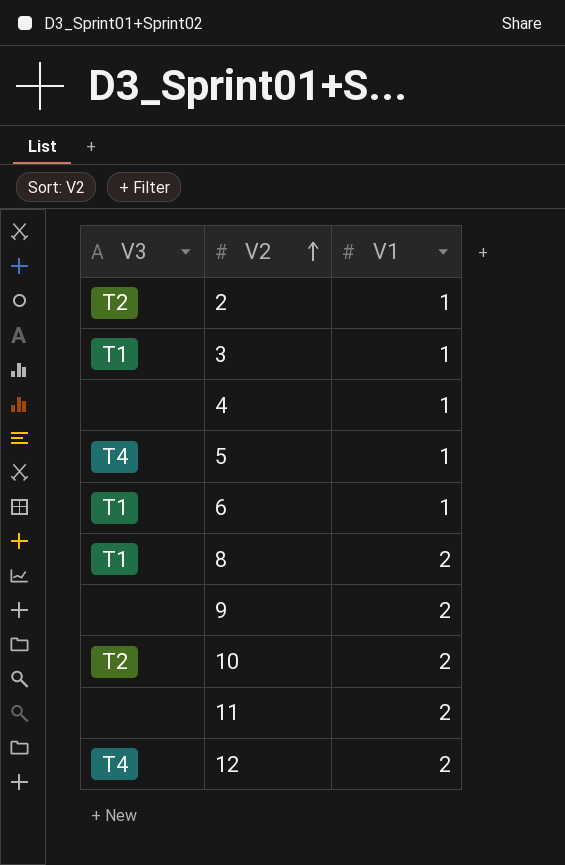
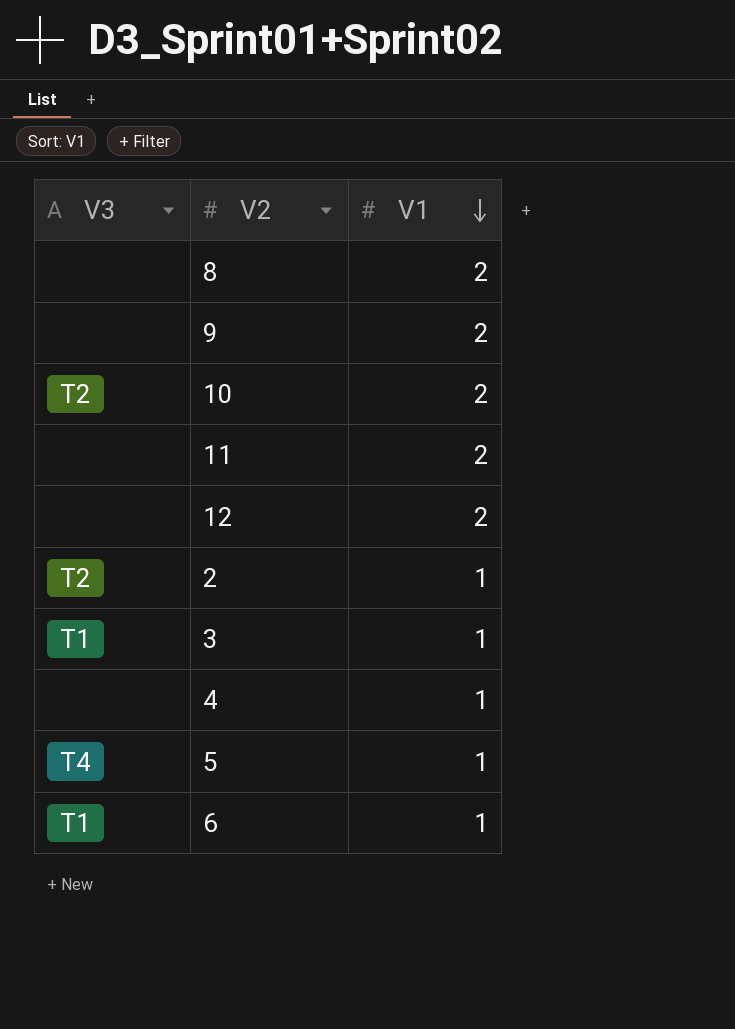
row order: V2 ascending -> V1 descending
8 | V3: T1 -> none
12 | V3: T4 -> none

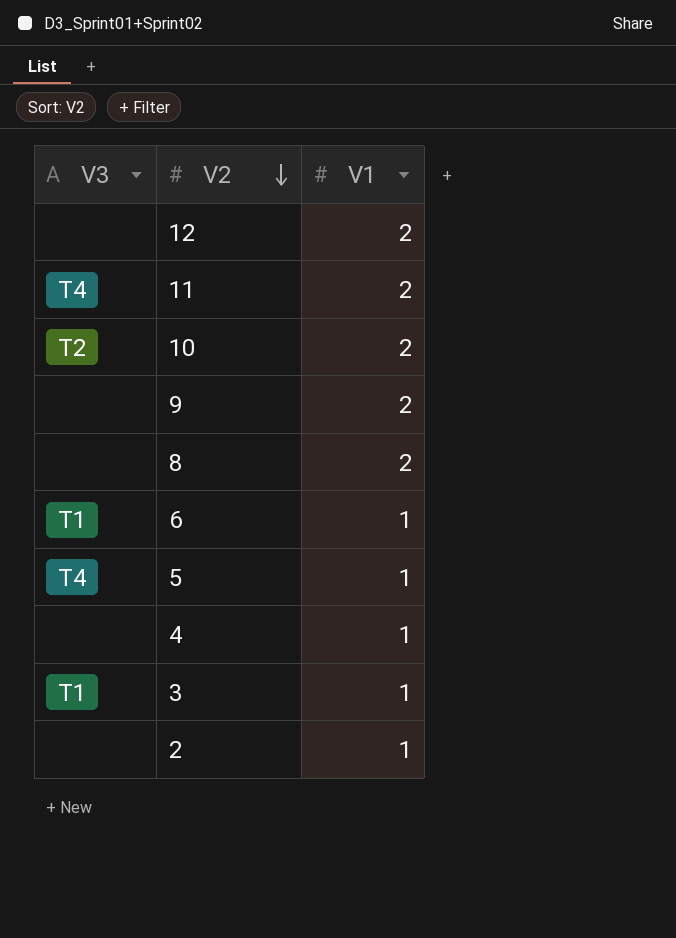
row order: V1 descending -> V2 descending
11 | V3: none -> T4
2 | V3: T2 -> none

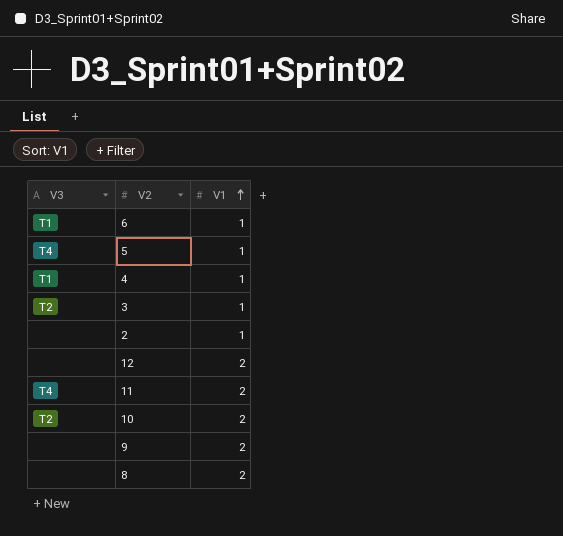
row order: V2 descending -> V1 ascending
4 | V3: none -> T1
3 | V3: T1 -> T2

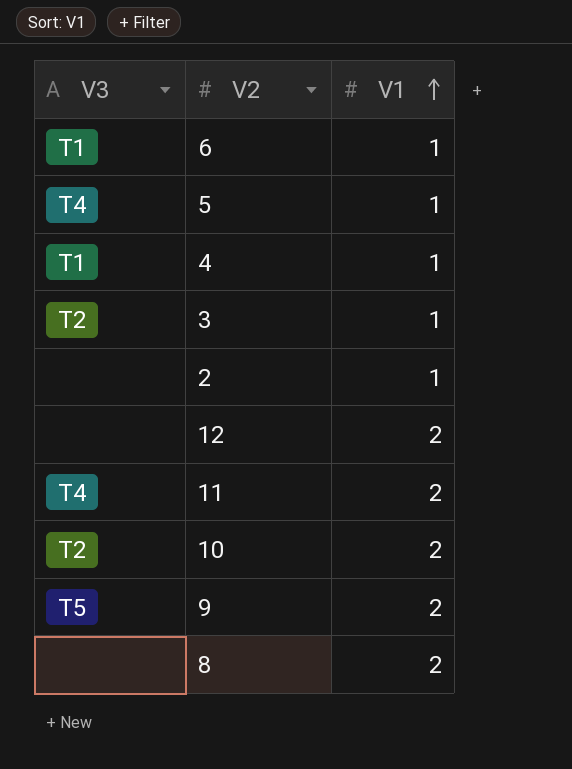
9 | V3: none -> T5

